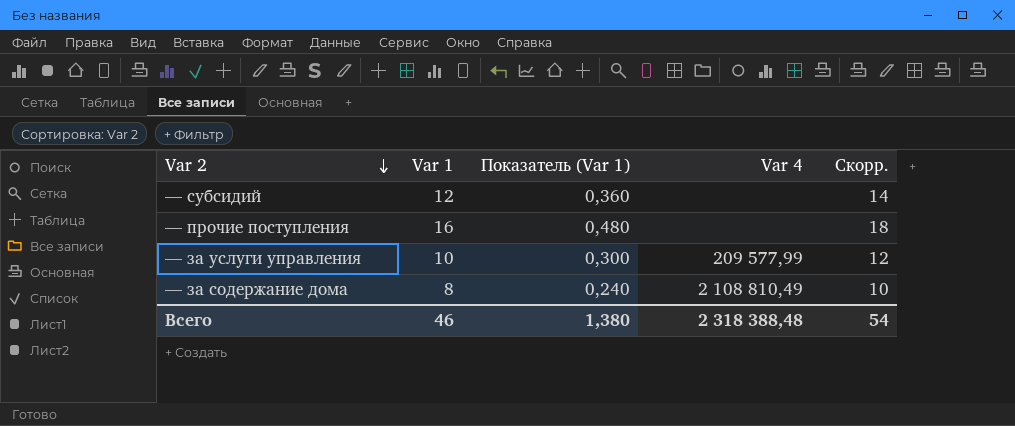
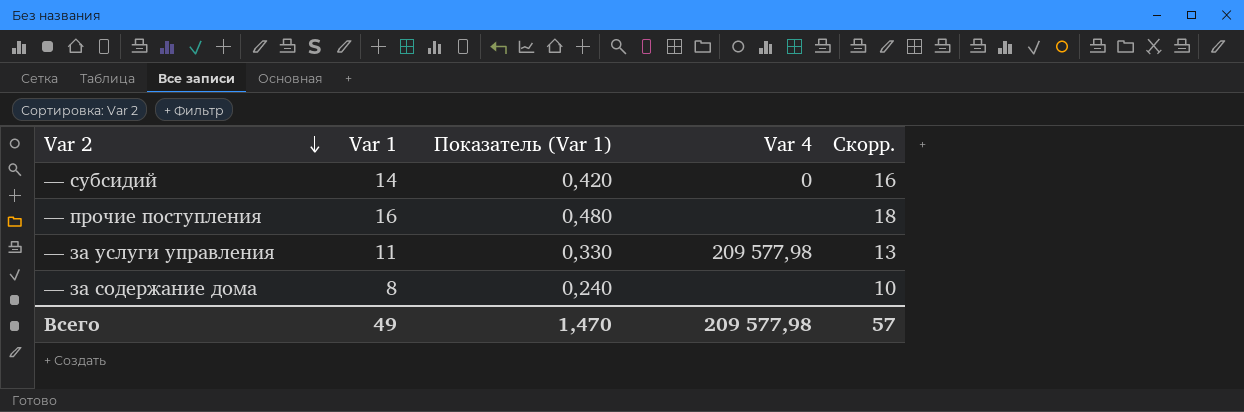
— субсидий | Var 1: 12 -> 14
— субсидий | Показатель (Var 1): 0,360 -> 0,420
— субсидий | Var 4: none -> 0
— субсидий | Скорр.: 14 -> 16
— за услуги управления | Var 1: 10 -> 11
— за услуги управления | Показатель (Var 1): 0,300 -> 0,330
— за услуги управления | Var 4: 209 577,99 -> 209 577,98
— за услуги управления | Скорр.: 12 -> 13
— за содержание дома | Var 4: 2 108 810,49 -> none
Всего | Var 1: 46 -> 49
Всего | Показатель (Var 1): 1,380 -> 1,470
Всего | Var 4: 2 318 388,48 -> 209 577,98
Всего | Скорр.: 54 -> 57

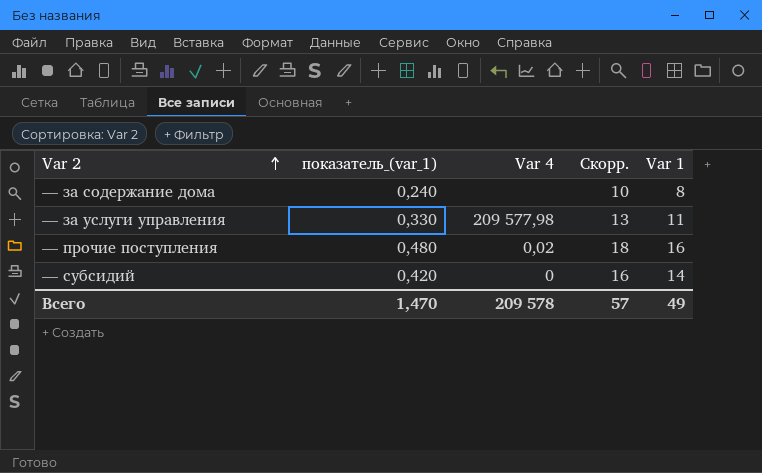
row order: Var 2 descending -> Var 2 ascending
column name: Показатель (Var 1) -> показатель_(var_1)
column Var 1 | position: 2 -> 5
— прочие поступления | Var 4: none -> 0,02
Всего | Var 4: 209 577,98 -> 209 578

